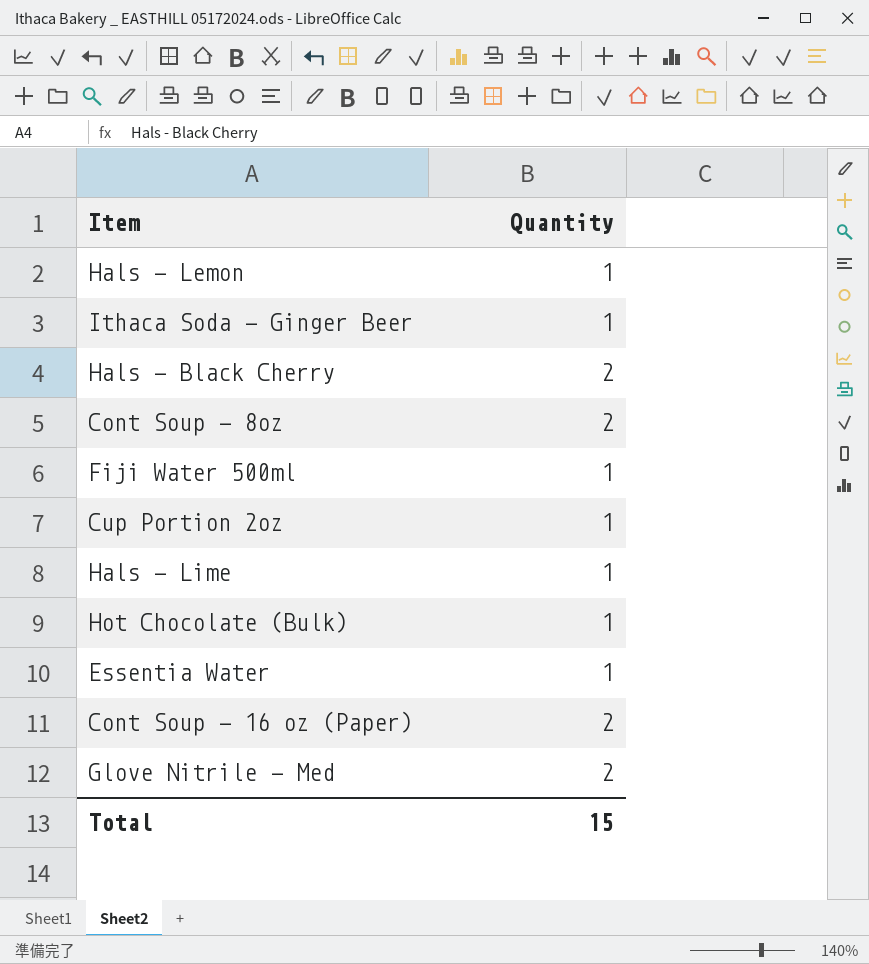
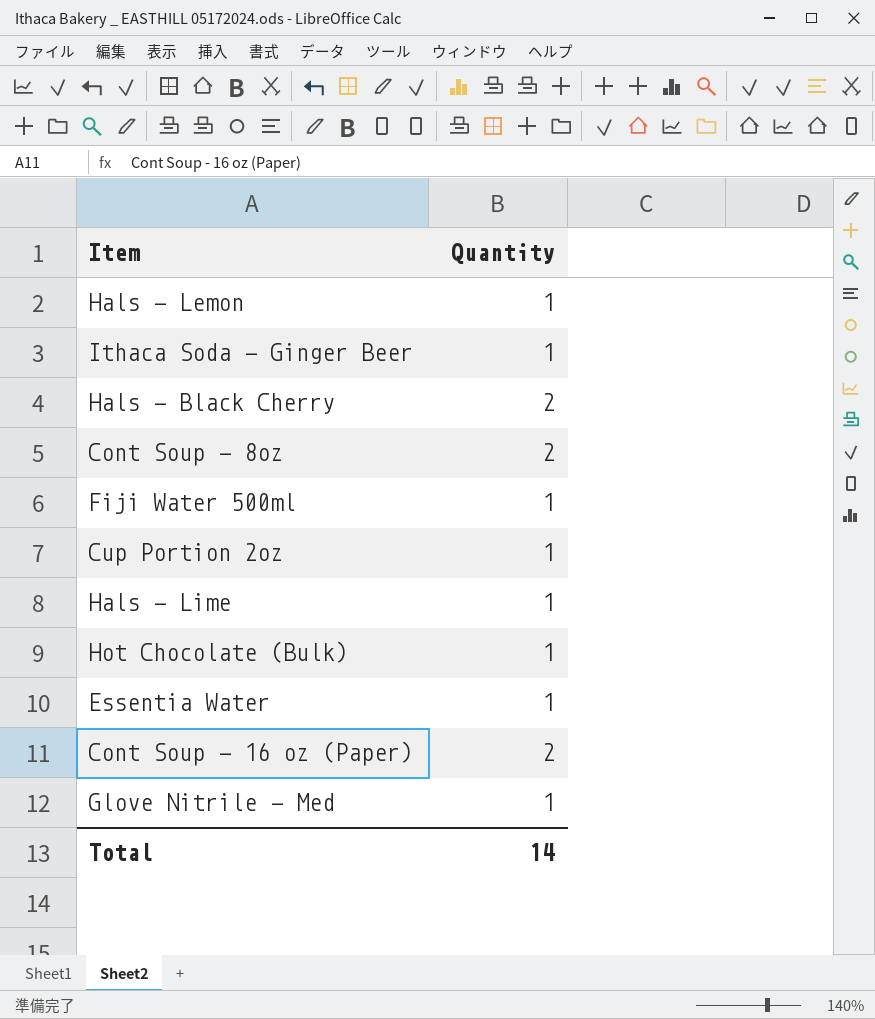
Glove Nitrile - Med | Quantity: 2 -> 1
Total | Quantity: 15 -> 14

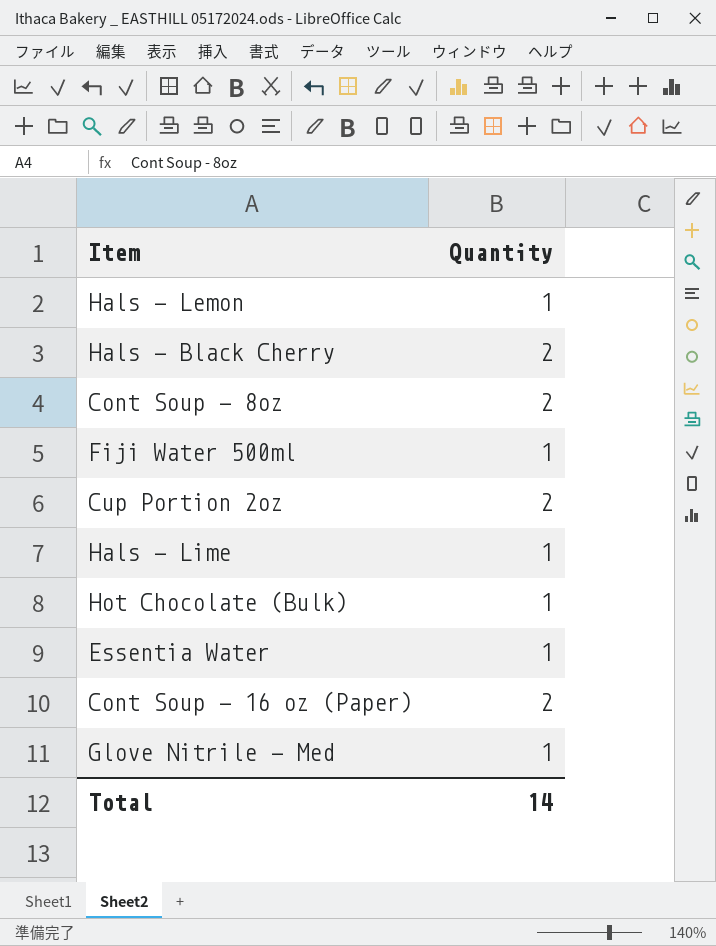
row Ithaca Soda - Ginger Beer: 1 -> none
Cup Portion 2oz | Quantity: 1 -> 2

